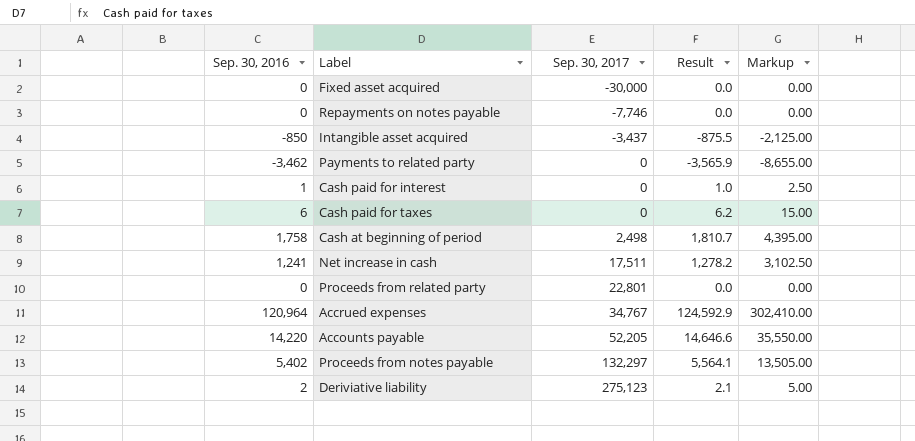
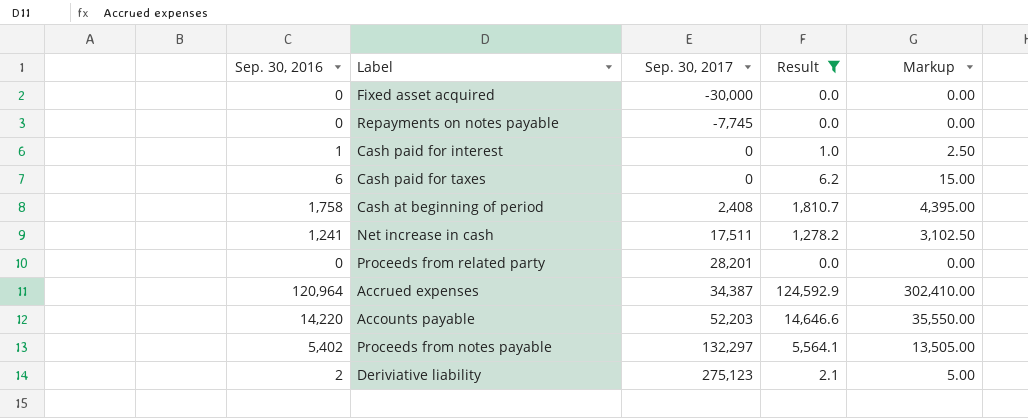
filter: none -> Result >= 0.0
Repayments on notes payable | Sep. 30, 2017: -7,746 -> -7,745
Cash at beginning of period | Sep. 30, 2017: 2,498 -> 2,408
Proceeds from related party | Sep. 30, 2017: 22,801 -> 28,201
Accrued expenses | Sep. 30, 2017: 34,767 -> 34,387
Accounts payable | Sep. 30, 2017: 52,205 -> 52,203

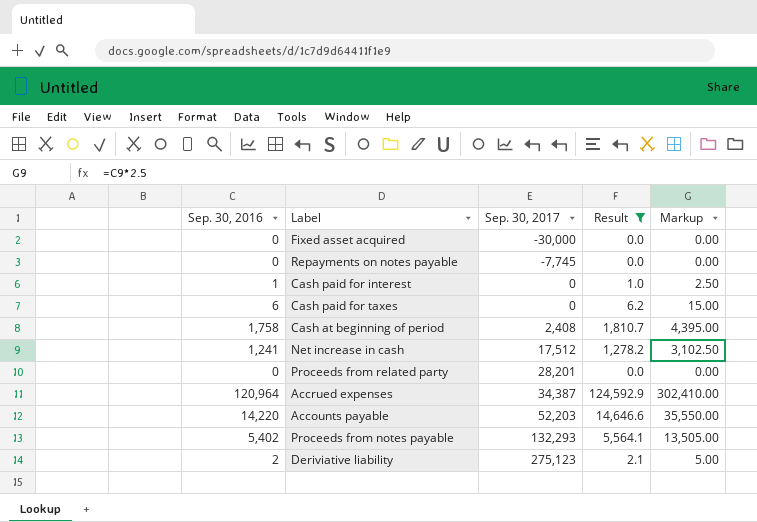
Net increase in cash | Sep. 30, 2017: 17,511 -> 17,512
Proceeds from notes payable | Sep. 30, 2017: 132,297 -> 132,293

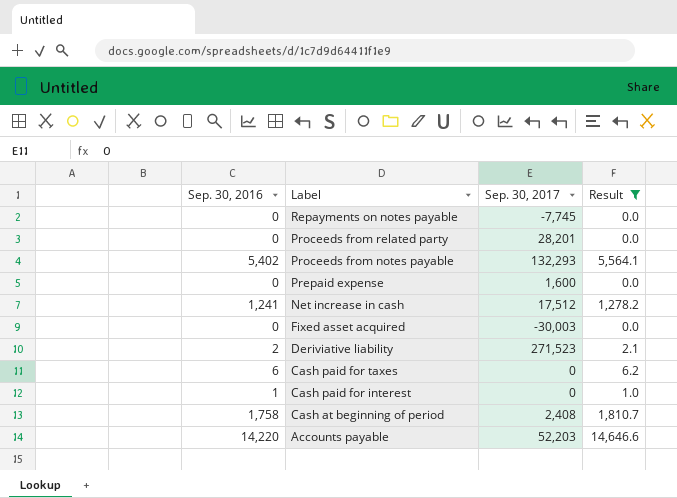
row order: Sep. 30, 2017 ascending -> Label descending
column Markup | formula: [Sep. 30, 2016] * 2.5 -> none
row Accrued expenses: 120,964 | 34,387 | 124,592.9 | 302,410.00 -> none
row Prepaid expense: none -> 0 | 1,600 | 0.0
Fixed asset acquired | Sep. 30, 2017: -30,000 -> -30,003
Deriviative liability | Sep. 30, 2017: 275,123 -> 271,523

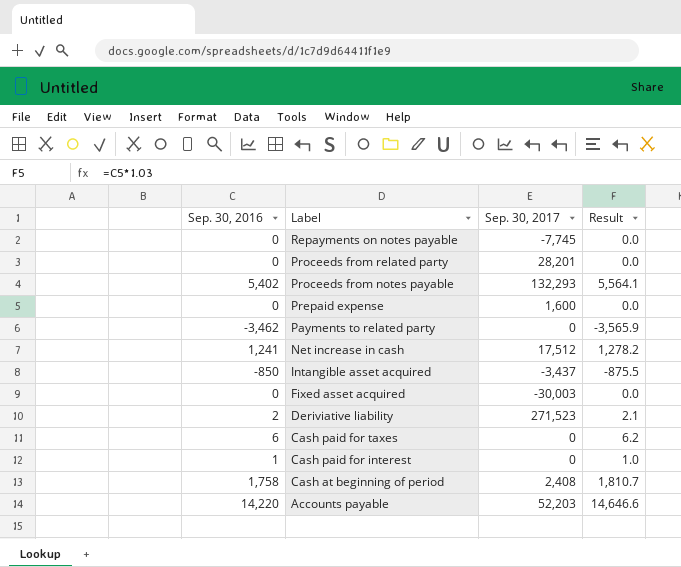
filter: Result >= 0.0 -> none

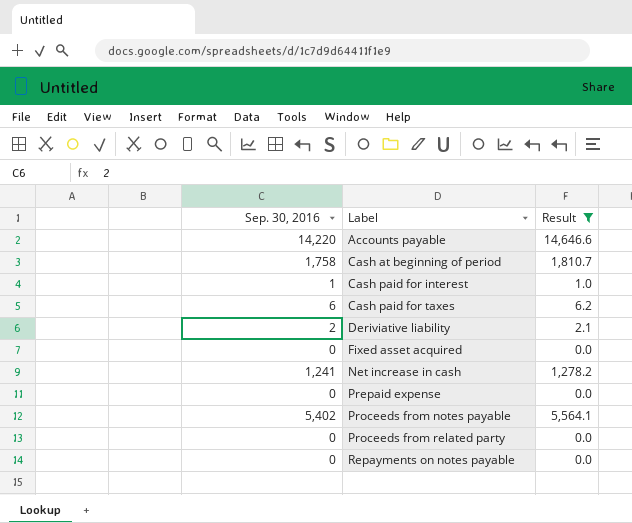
filter: none -> Result >= 0.0
row order: Label descending -> Label ascending
column Sep. 30, 2017 | position: 3 -> none

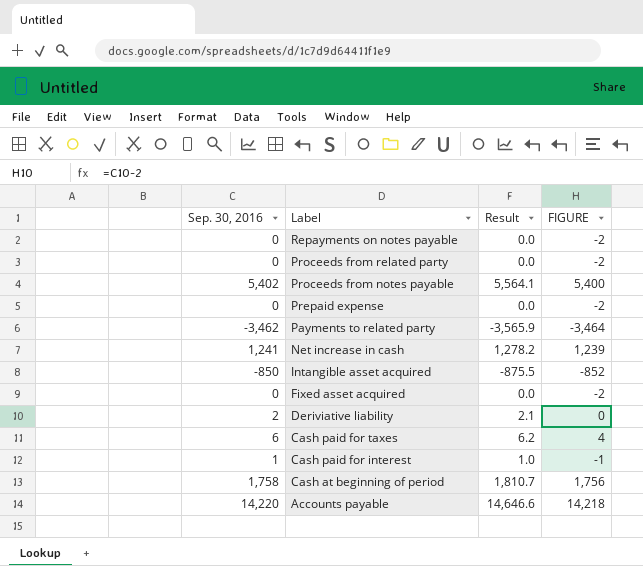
filter: Result >= 0.0 -> none
row order: Label ascending -> Label descending
column FIGURE | formula: none -> [Sep. 30, 2016] - 2

